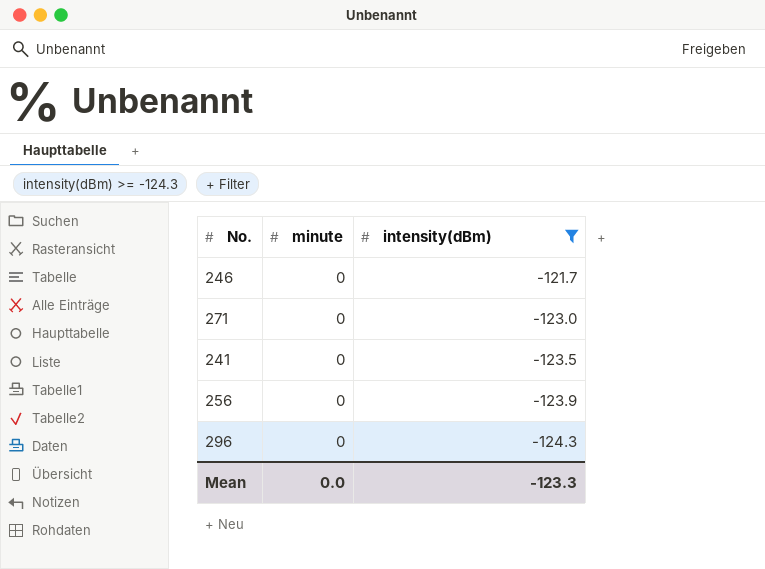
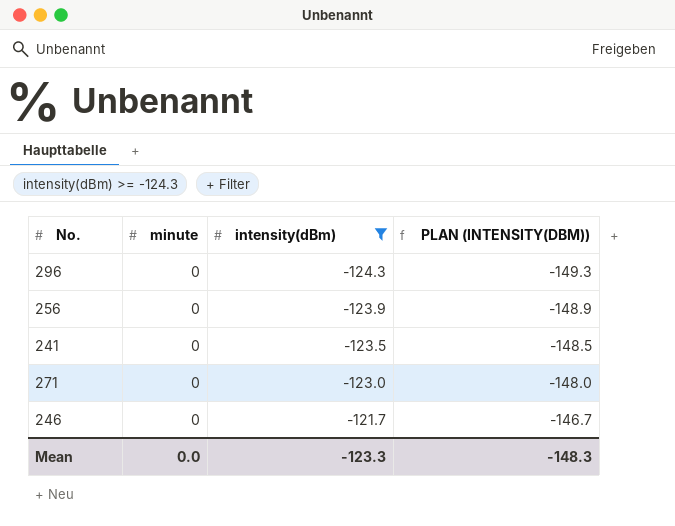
row order: intensity(dBm) descending -> intensity(dBm) ascending
column PLAN (INTENSITY(DBM)) | formula: none -> [intensity(dBm)] - 25

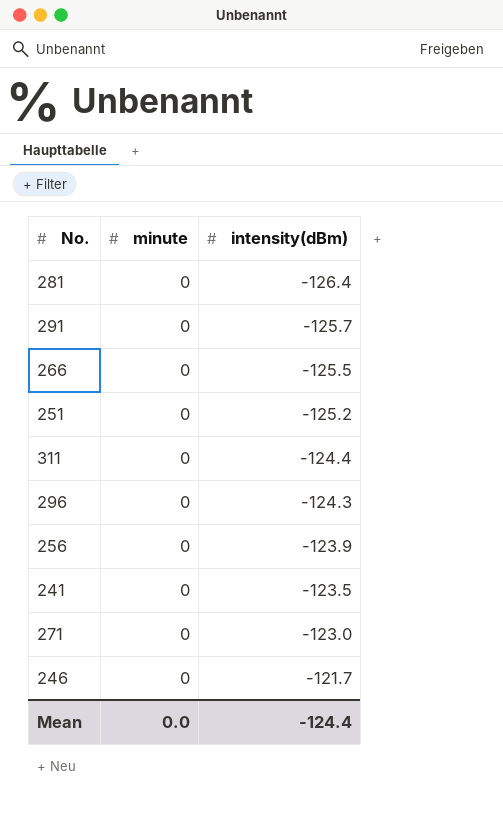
filter: intensity(dBm) >= -124.3 -> none
column PLAN (INTENSITY(DBM)) | formula: [intensity(dBm)] - 25 -> none
Mean | intensity(dBm): -123.3 -> -124.4

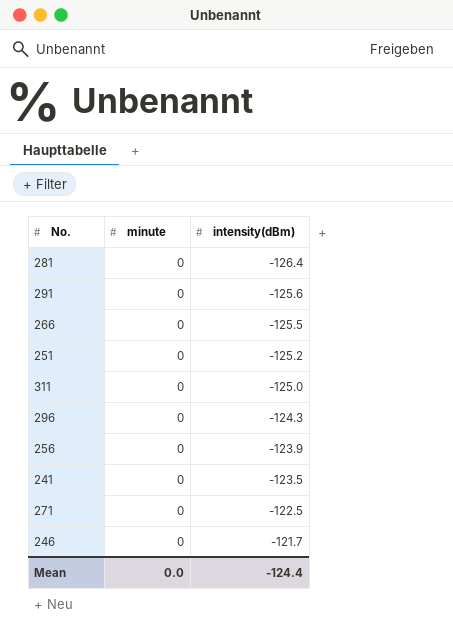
291 | intensity(dBm): -125.7 -> -125.6
311 | intensity(dBm): -124.4 -> -125.0
271 | intensity(dBm): -123.0 -> -122.5

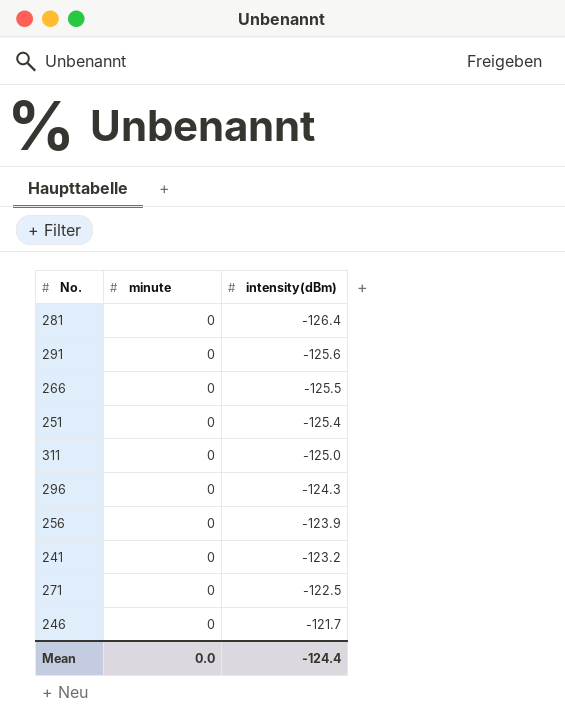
251 | intensity(dBm): -125.2 -> -125.4
241 | intensity(dBm): -123.5 -> -123.2

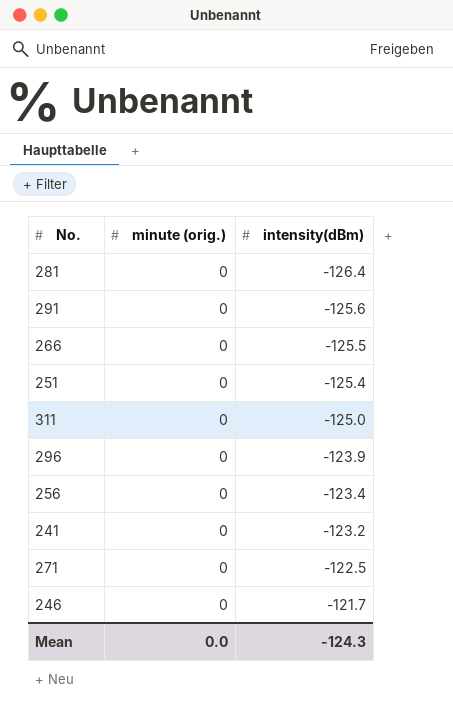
column name: minute -> minute (orig.)
296 | intensity(dBm): -124.3 -> -123.9
256 | intensity(dBm): -123.9 -> -123.4
Mean | intensity(dBm): -124.4 -> -124.3

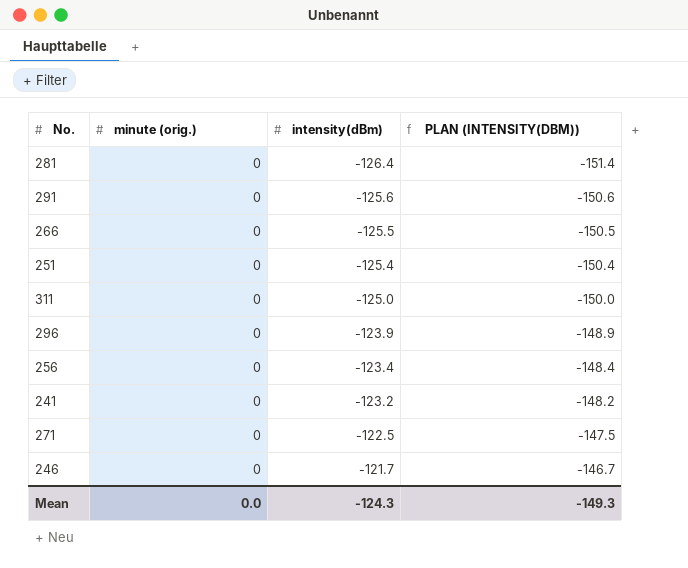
column PLAN (INTENSITY(DBM)) | formula: none -> [intensity(dBm)] - 25

